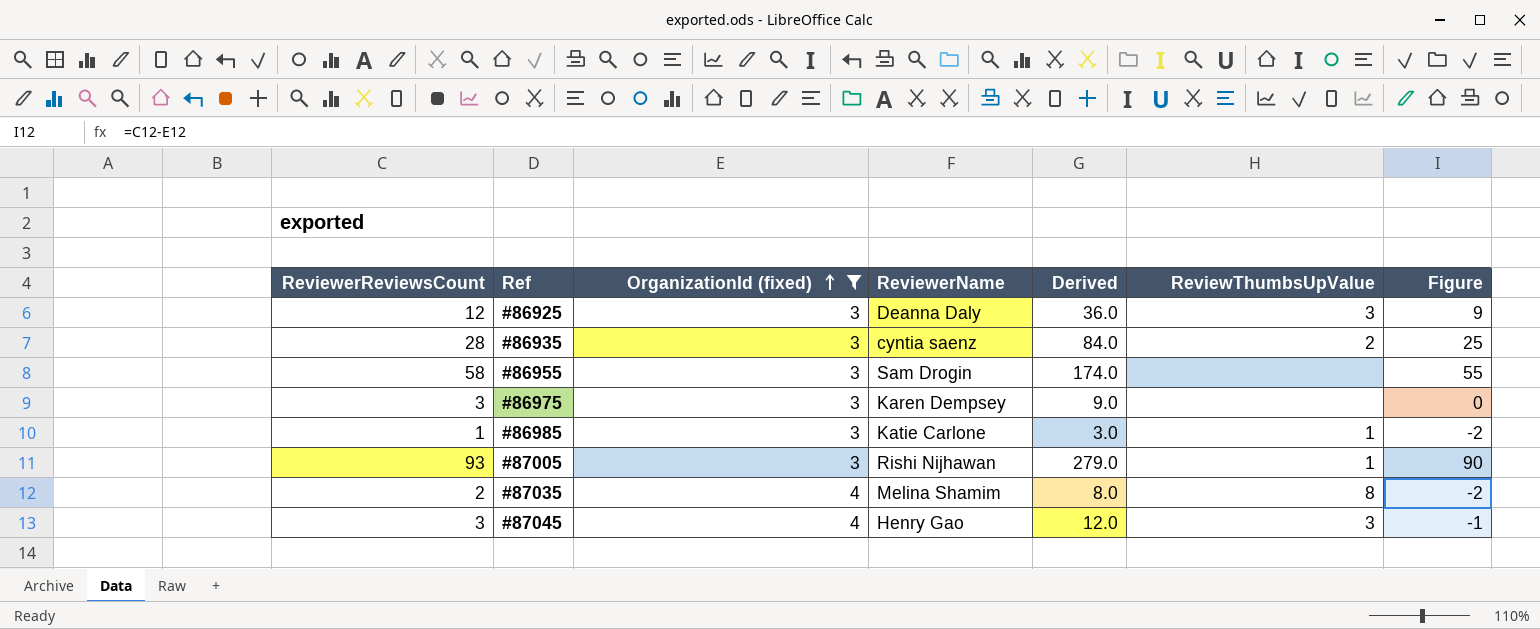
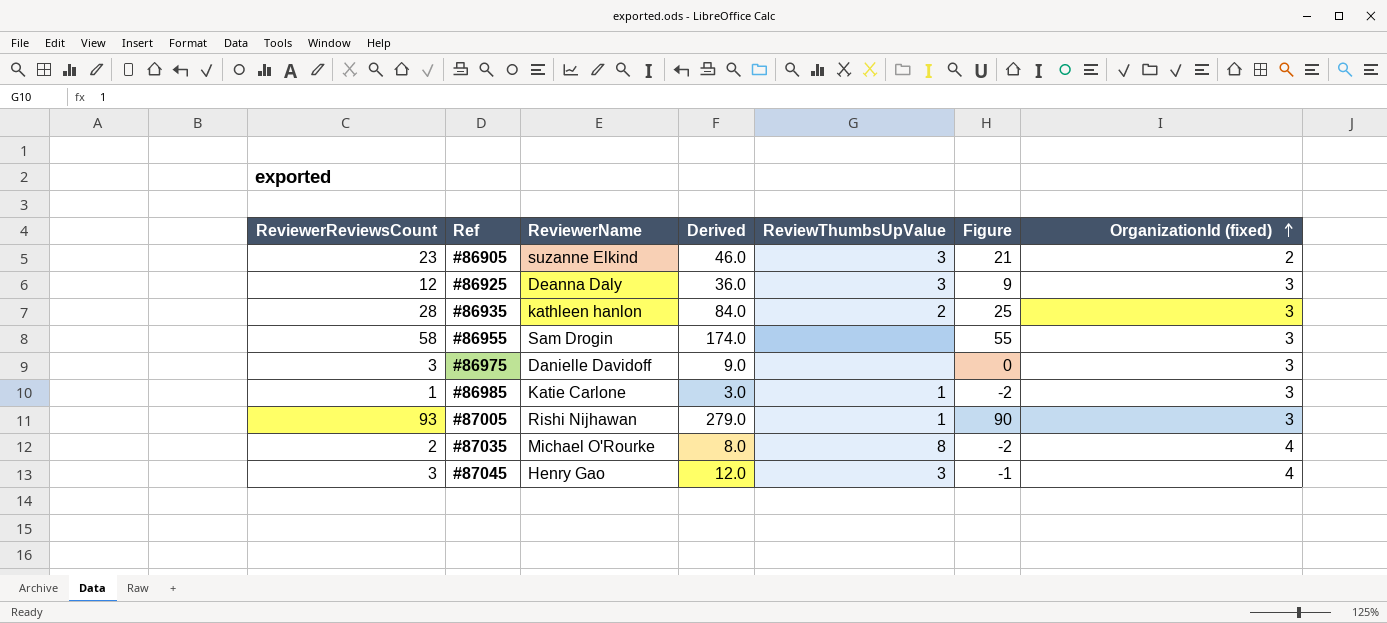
filter: OrganizationId (fixed) != 2 -> none
column OrganizationId (fixed) | position: 3 -> 7
#86935 | ReviewerName: cyntia saenz -> kathleen hanlon
#86975 | ReviewerName: Karen Dempsey -> Danielle Davidoff
#87035 | ReviewerName: Melina Shamim -> Michael O'Rourke

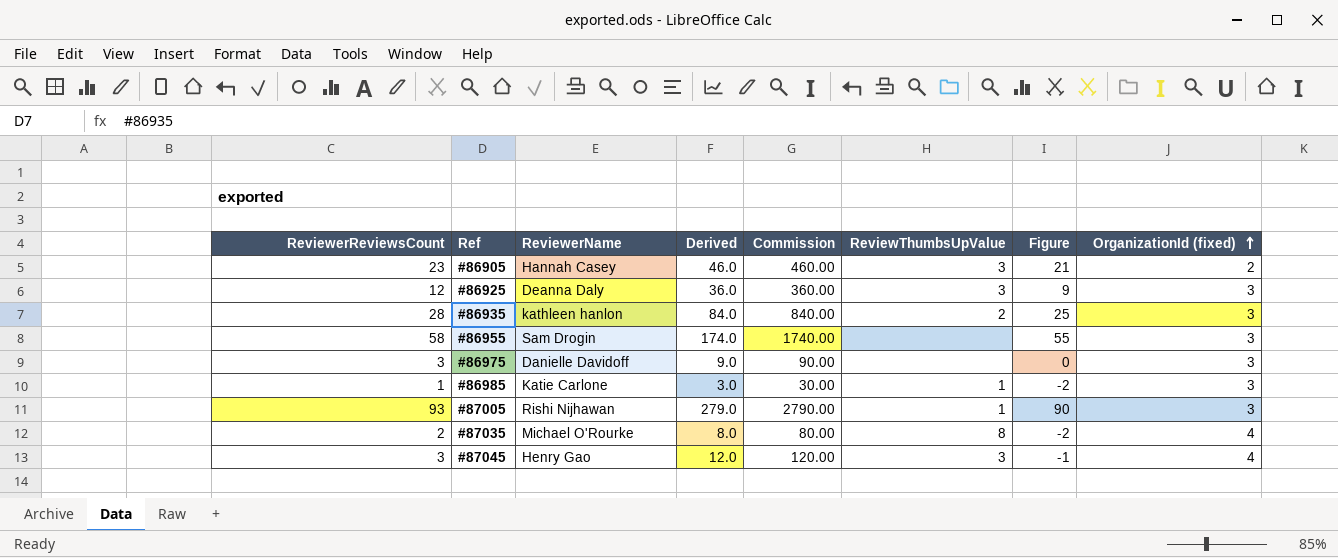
column Commission | formula: none -> [Derived] * 10
#86905 | ReviewerName: suzanne Elkind -> Hannah Casey

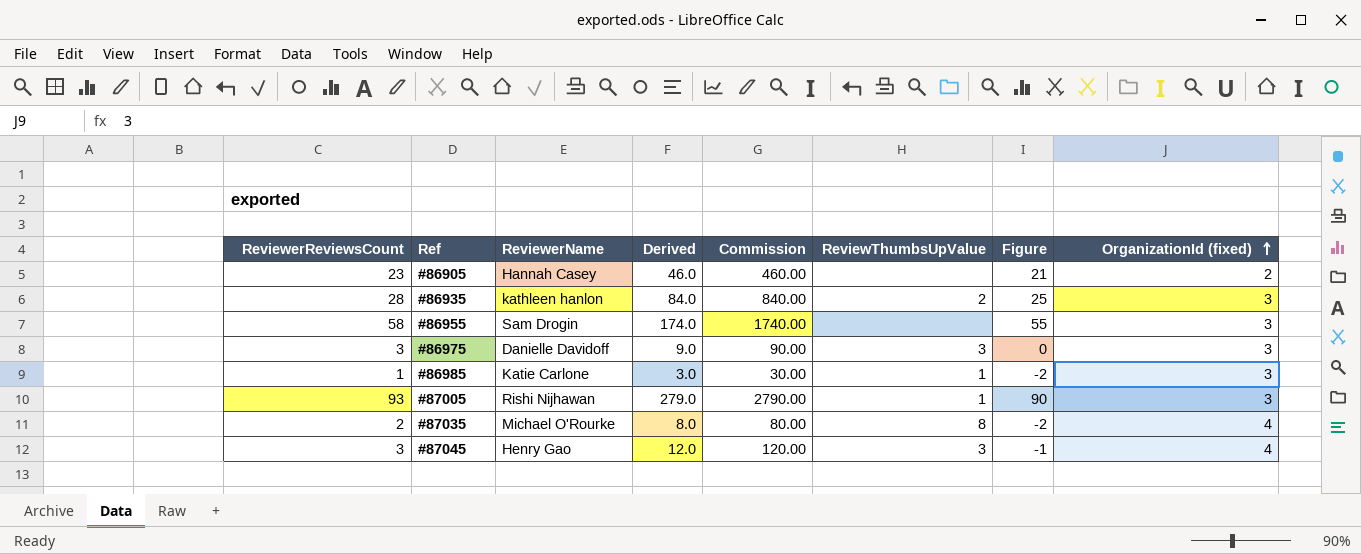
row #86925: 12 | Deanna Daly | 36.0 | 360.00 | 3 | 9 | 3 -> none
#86905 | ReviewThumbsUpValue: 3 -> none
#86975 | ReviewThumbsUpValue: none -> 3

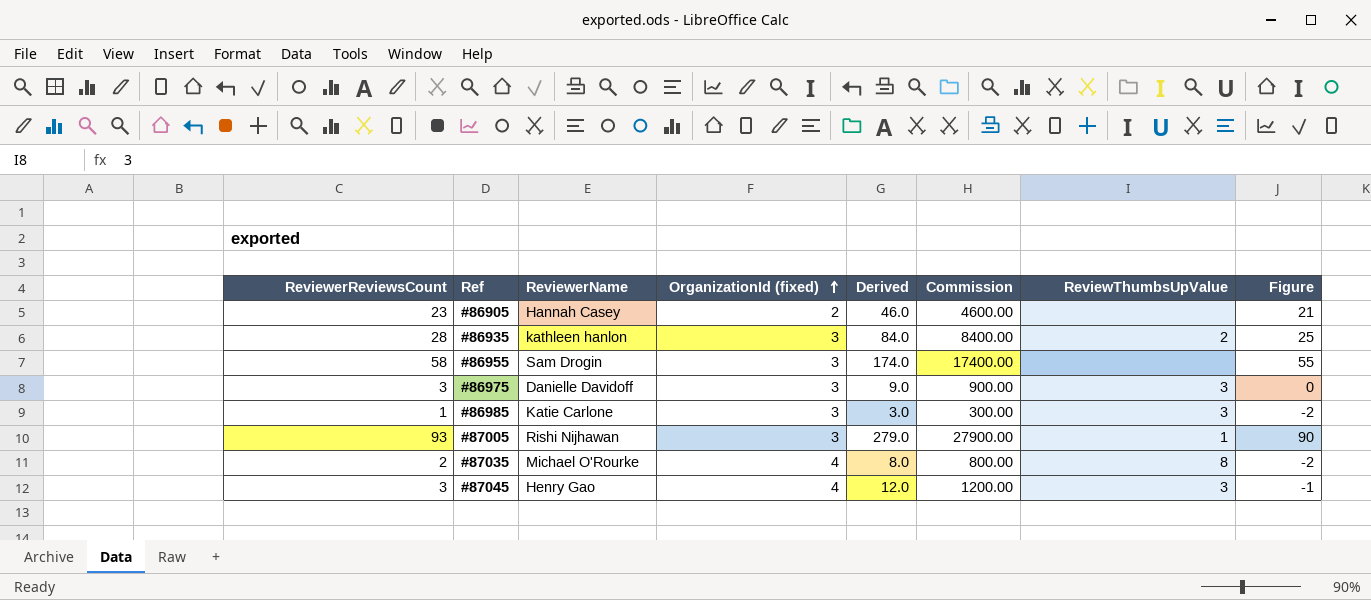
column OrganizationId (fixed) | position: 8 -> 4
column Commission | formula: [Derived] * 10 -> [Derived] * 100
#86985 | ReviewThumbsUpValue: 1 -> 3

